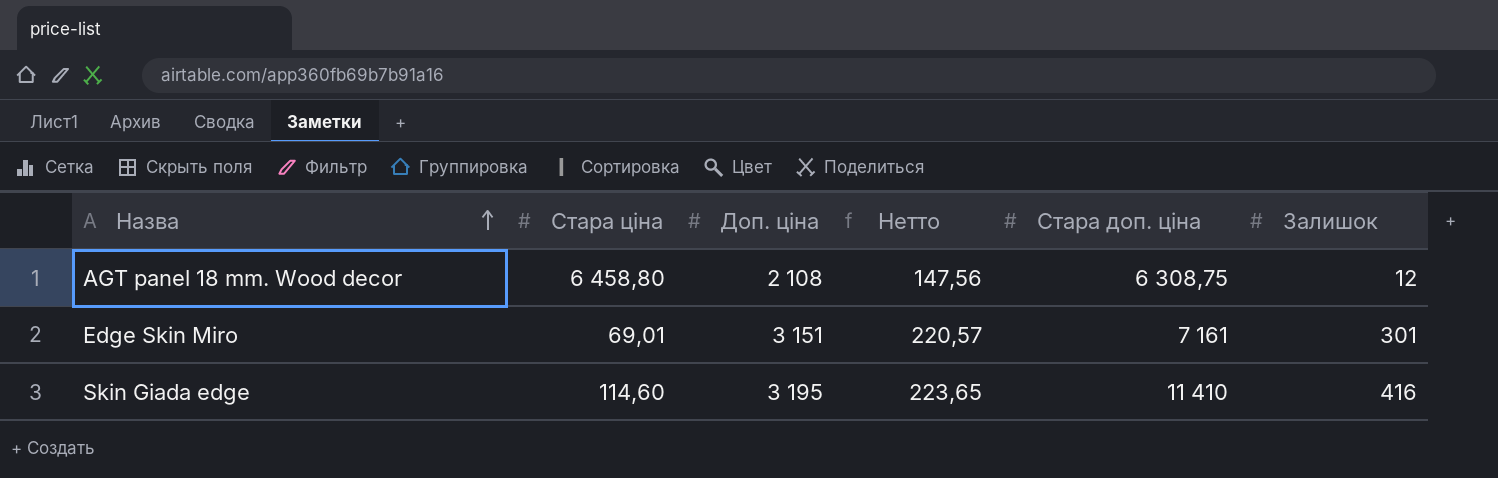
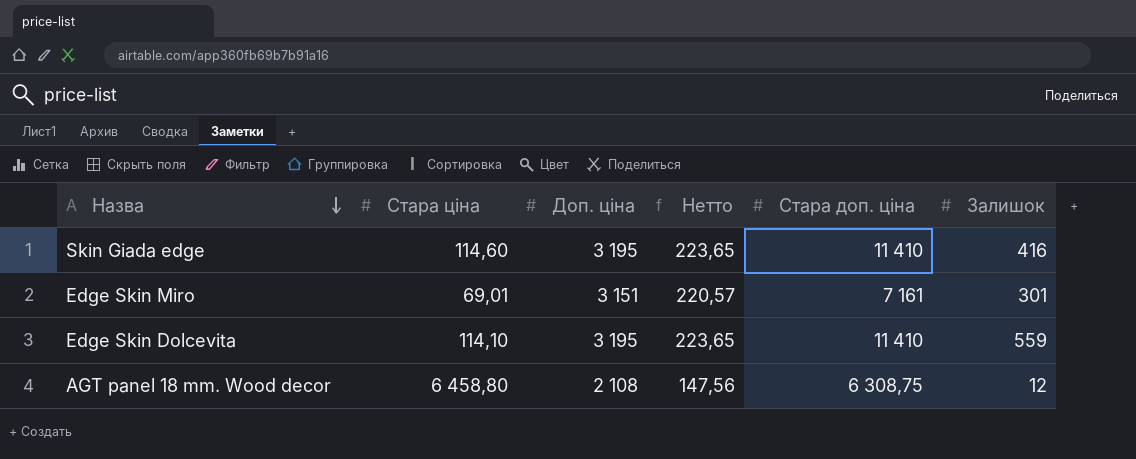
row order: Назва ascending -> Назва descending
row Edge Skin Dolcevita: none -> 114,10 | 3 195 | 223,65 | 11 410 | 559

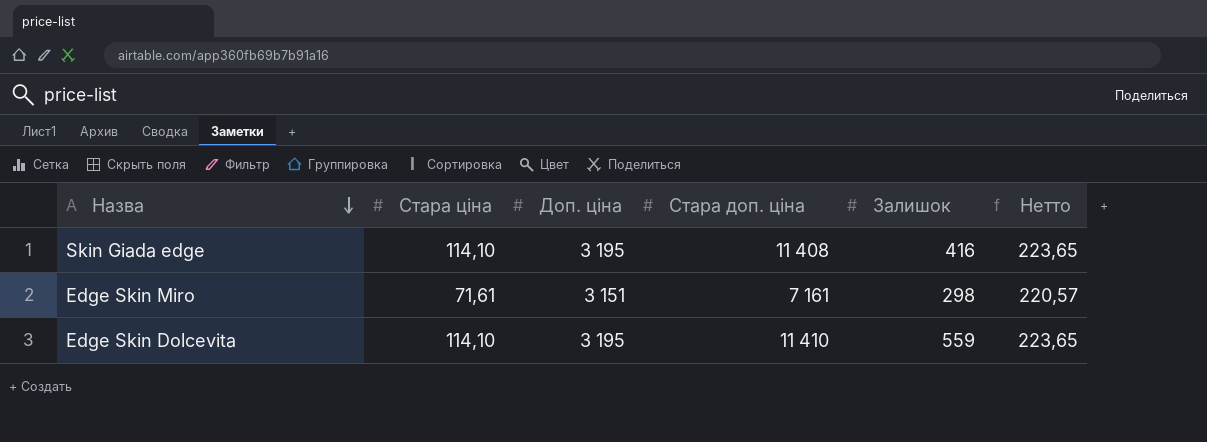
column Нетто | position: 4 -> 6
row AGT panel 18 mm. Wood decor: 6 458,80 | 2 108 | 147,56 | 6 308,75 | 12 -> none
Skin Giada edge | Стара ціна: 114,60 -> 114,10
Skin Giada edge | Стара доп. ціна: 11 410 -> 11 408
Edge Skin Miro | Стара ціна: 69,01 -> 71,61
Edge Skin Miro | Залишок: 301 -> 298

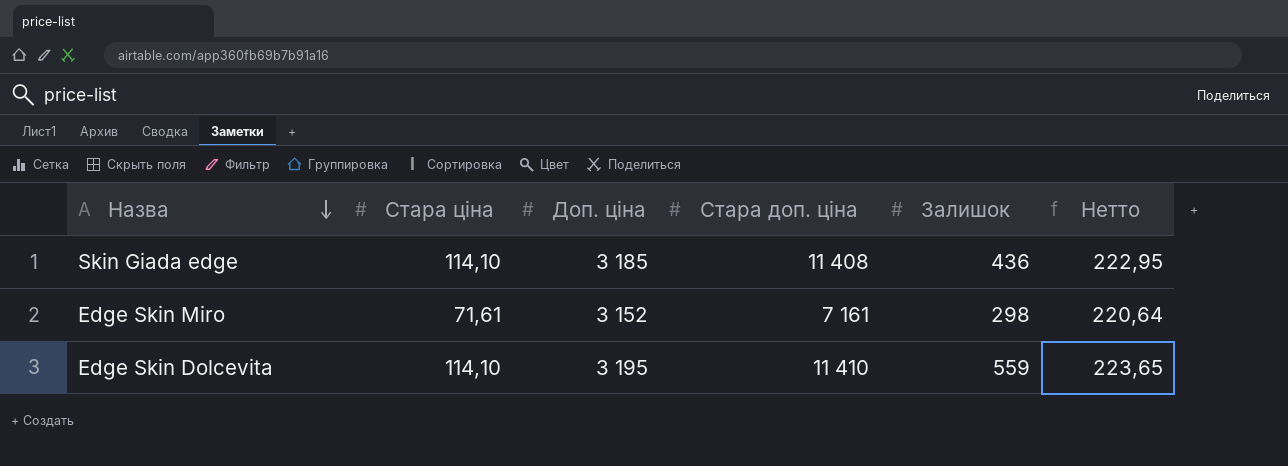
Skin Giada edge | Доп. ціна: 3 195 -> 3 185
Skin Giada edge | Залишок: 416 -> 436
Skin Giada edge | Нетто: 223,65 -> 222,95
Edge Skin Miro | Доп. ціна: 3 151 -> 3 152
Edge Skin Miro | Нетто: 220,57 -> 220,64

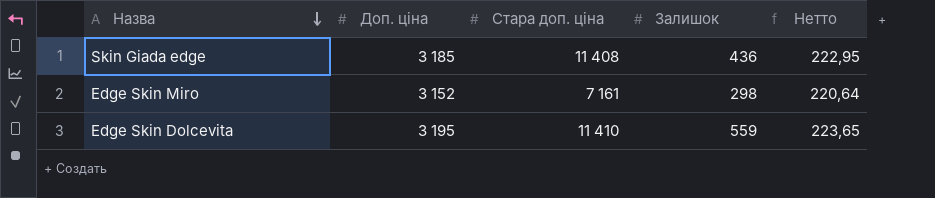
column Стара ціна | position: 2 -> none

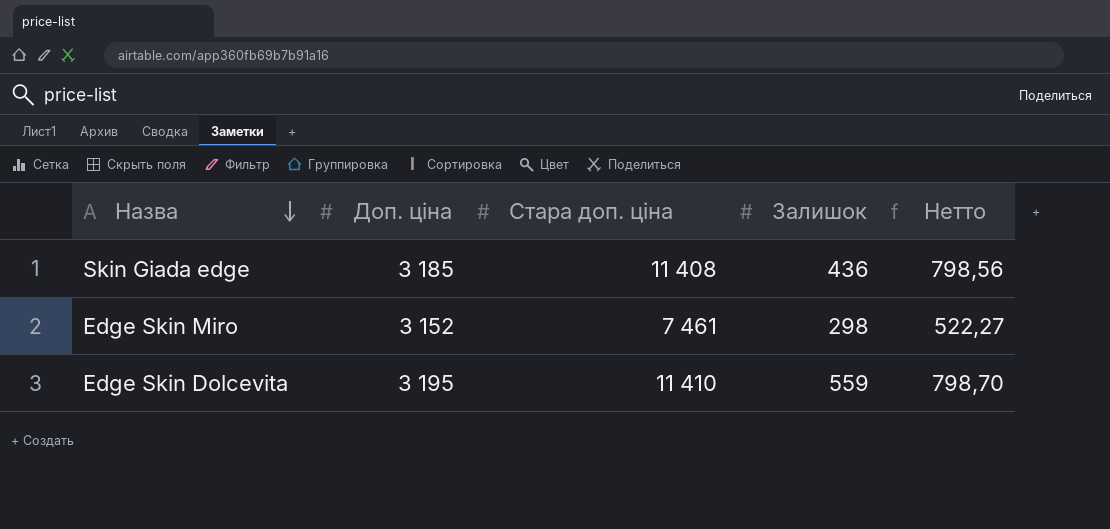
column Нетто | formula: [Доп. ціна] * 0,07 -> [Стара доп. ціна] * 0,07
Edge Skin Miro | Стара доп. ціна: 7 161 -> 7 461

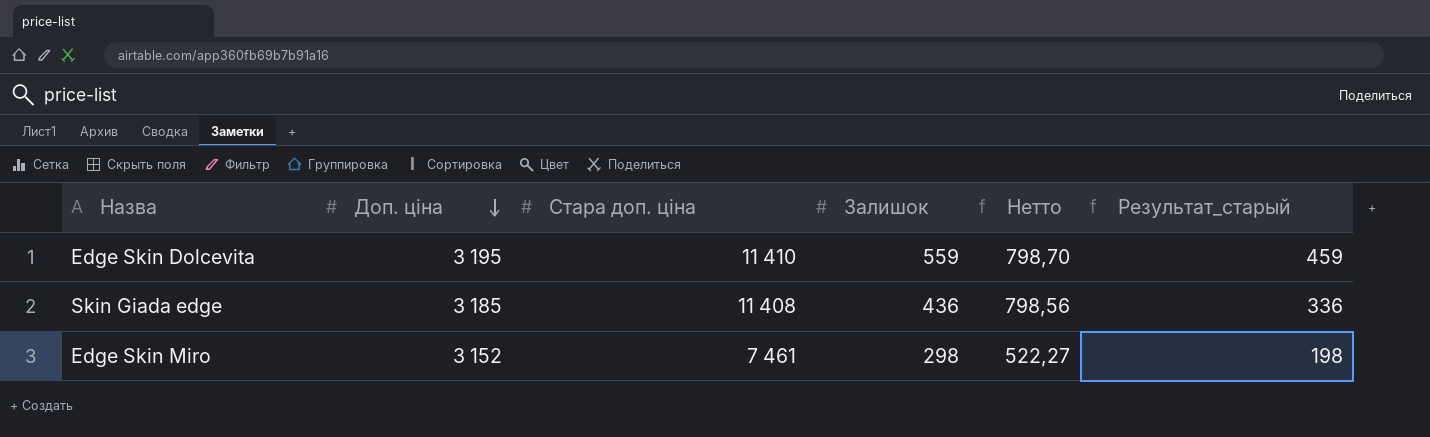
row order: Назва descending -> Доп. ціна descending
column Результат_старый | formula: none -> [Залишок] - 100

